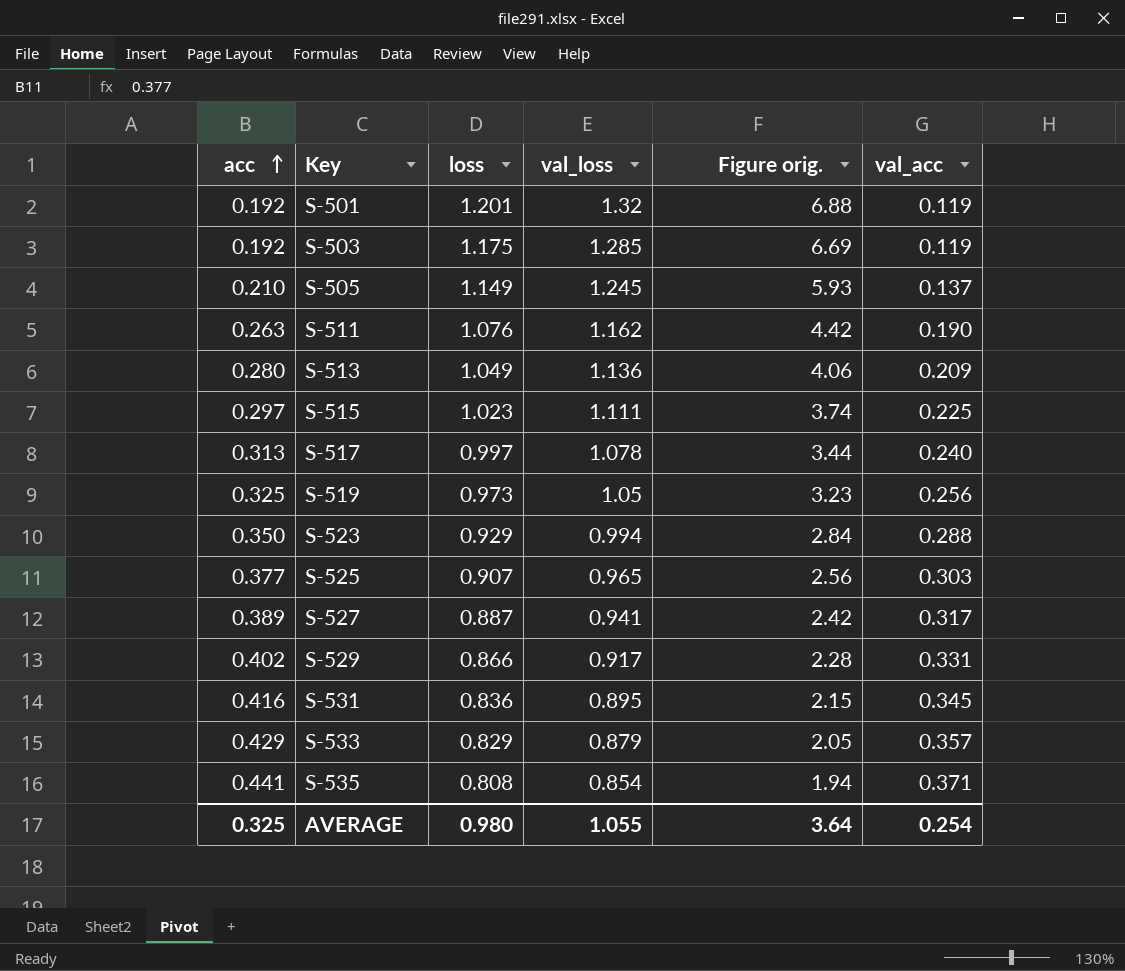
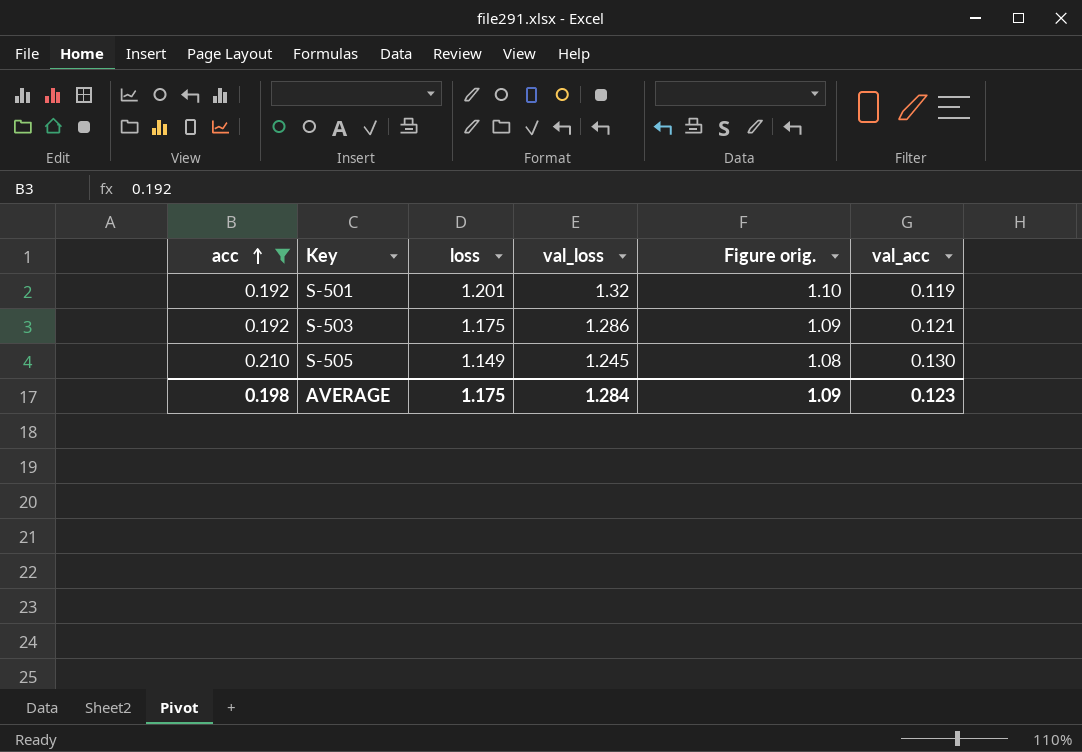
filter: none -> acc <= 0.210
column Figure orig. | formula: [val_loss] / [acc] -> [val_loss] / [loss]
S-503 | val_loss: 1.285 -> 1.286
S-503 | val_acc: 0.119 -> 0.121
S-505 | val_acc: 0.137 -> 0.130
AVERAGE | acc: 0.325 -> 0.198
AVERAGE | loss: 0.980 -> 1.175
AVERAGE | val_loss: 1.055 -> 1.284
AVERAGE | Figure orig.: 3.64 -> 1.09
AVERAGE | val_acc: 0.254 -> 0.123

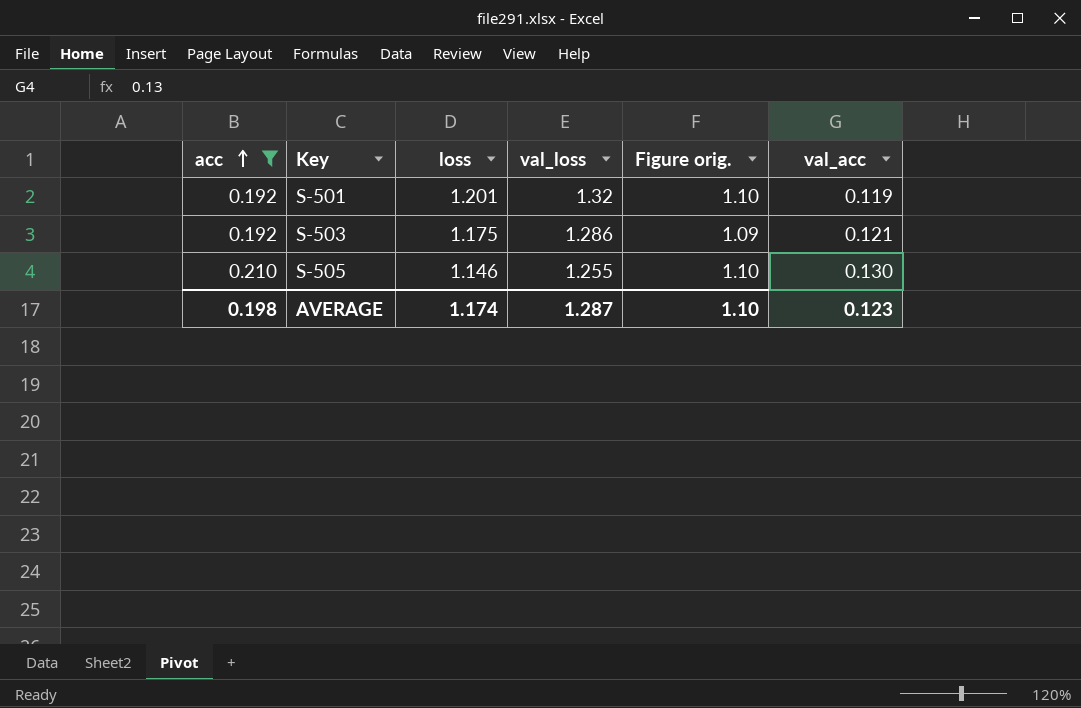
S-505 | loss: 1.149 -> 1.146
S-505 | val_loss: 1.245 -> 1.255
S-505 | Figure orig.: 1.08 -> 1.10
AVERAGE | loss: 1.175 -> 1.174
AVERAGE | val_loss: 1.284 -> 1.287
AVERAGE | Figure orig.: 1.09 -> 1.10

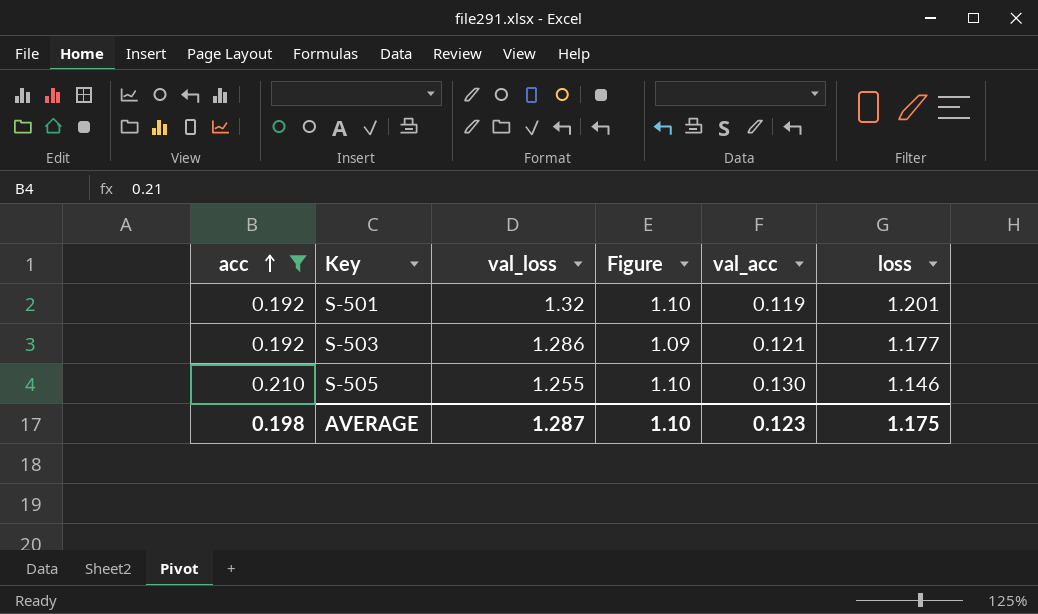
column name: Figure orig. -> Figure
column loss | position: 3 -> 6
S-503 | loss: 1.175 -> 1.177
AVERAGE | loss: 1.174 -> 1.175

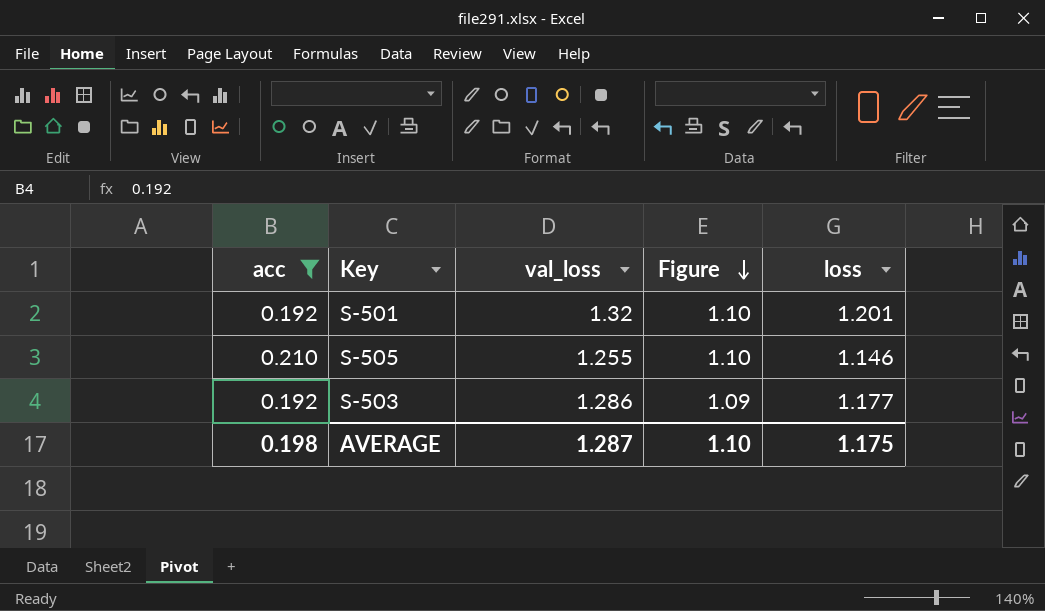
row order: acc ascending -> Figure descending
column val_acc | position: 5 -> none

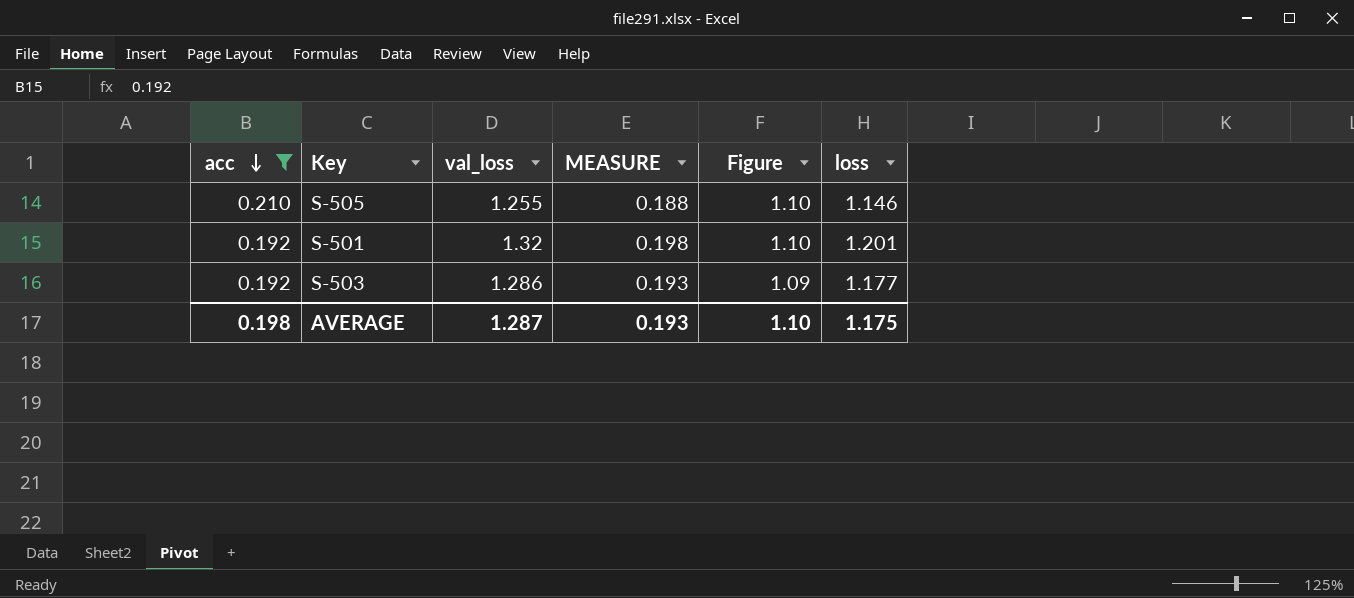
row order: Figure descending -> acc descending
column MEASURE | formula: none -> [val_loss] * 0.15

